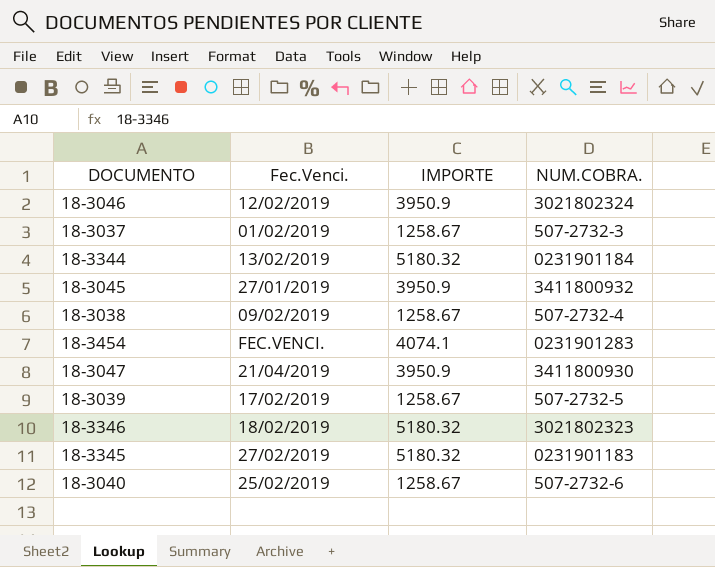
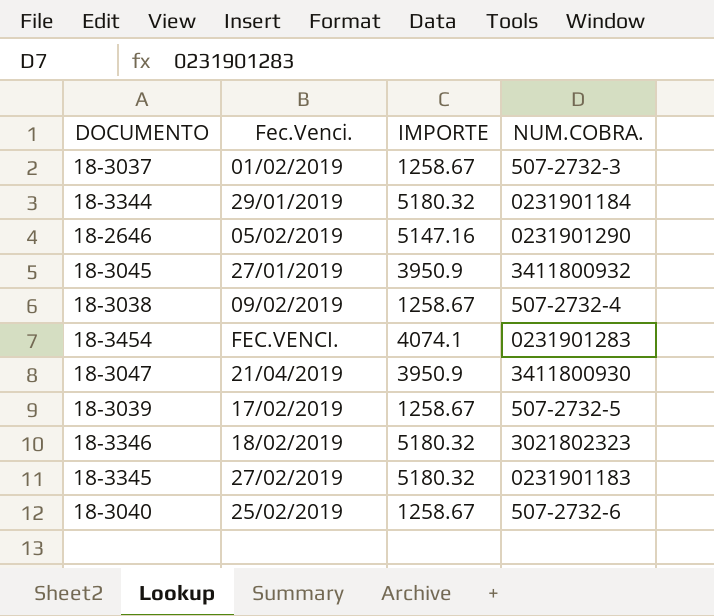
row 18-3046: 12/02/2019 | 3950.9 | 3021802324 -> none
18-3344 | Fec.Venci.: 13/02/2019 -> 29/01/2019
row 18-2646: none -> 05/02/2019 | 5147.16 | 0231901290

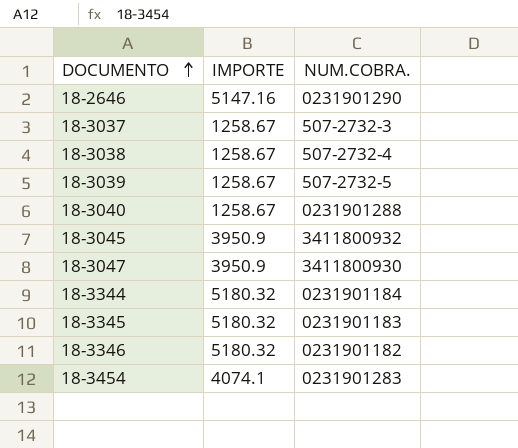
row order: none -> DOCUMENTO ascending
column Fec.Venci. | position: 2 -> none
18-3040 | NUM.COBRA.: 507-2732-6 -> 0231901288
18-3346 | NUM.COBRA.: 3021802323 -> 0231901182

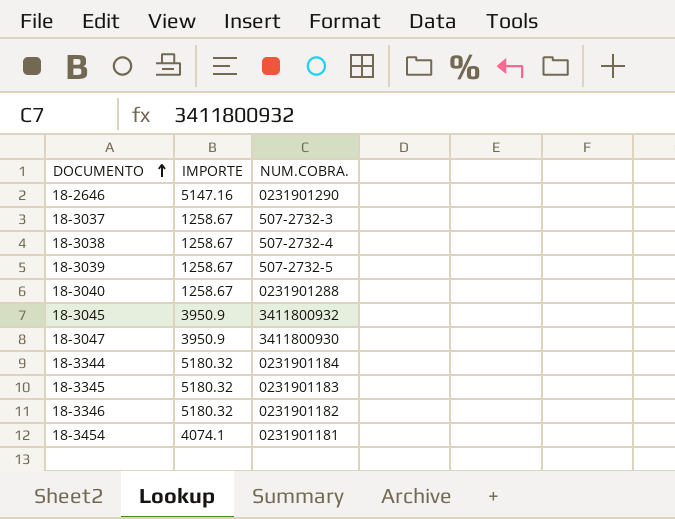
18-3454 | NUM.COBRA.: 0231901283 -> 0231901181

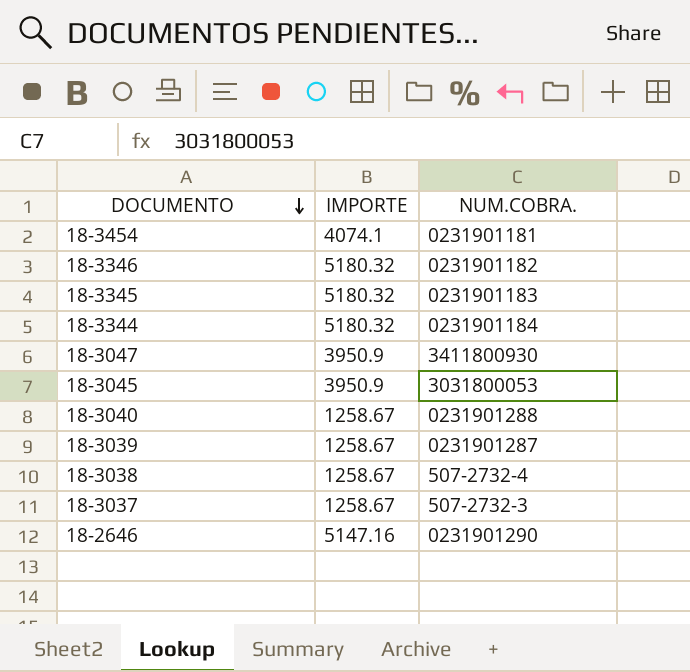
row order: DOCUMENTO ascending -> DOCUMENTO descending
18-3045 | NUM.COBRA.: 3411800932 -> 3031800053
18-3039 | NUM.COBRA.: 507-2732-5 -> 0231901287

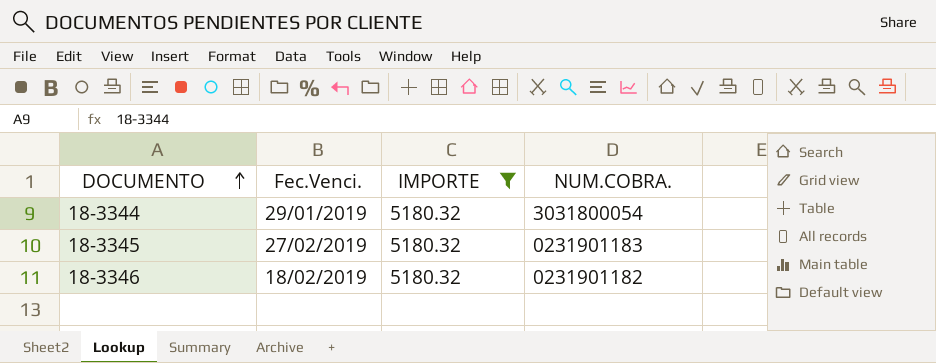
filter: none -> IMPORTE = 5180.32
row order: DOCUMENTO descending -> DOCUMENTO ascending
column Fec.Venci. | position: none -> 2
18-3344 | NUM.COBRA.: 0231901184 -> 3031800054

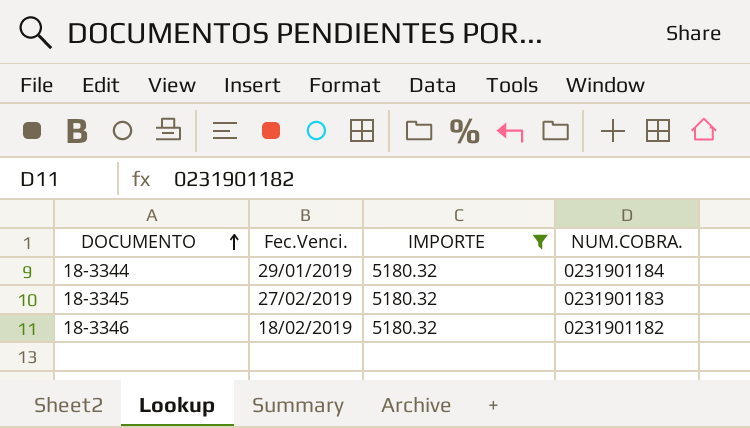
18-3344 | NUM.COBRA.: 3031800054 -> 0231901184

